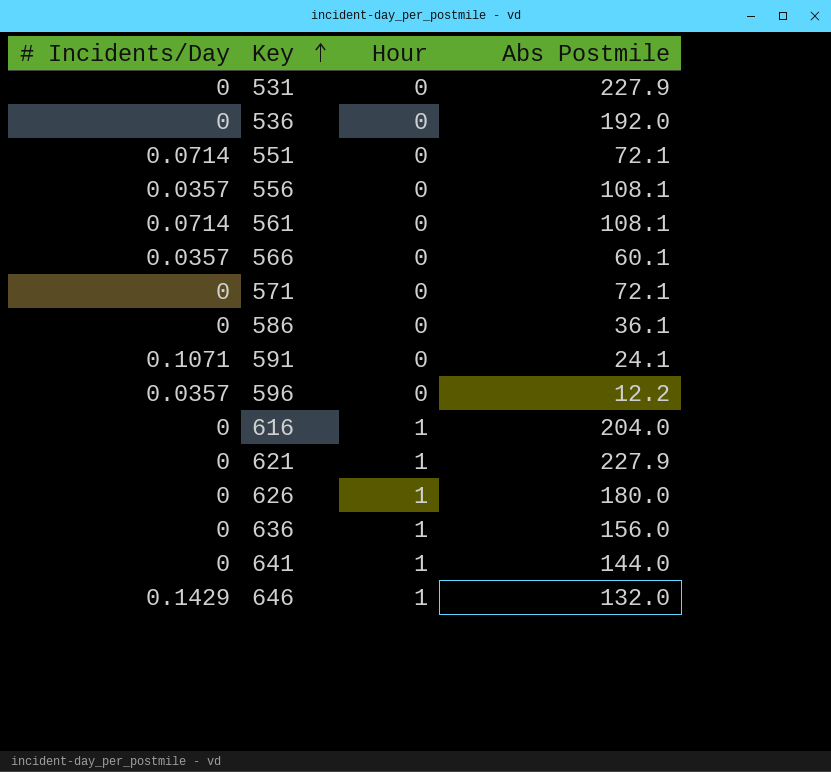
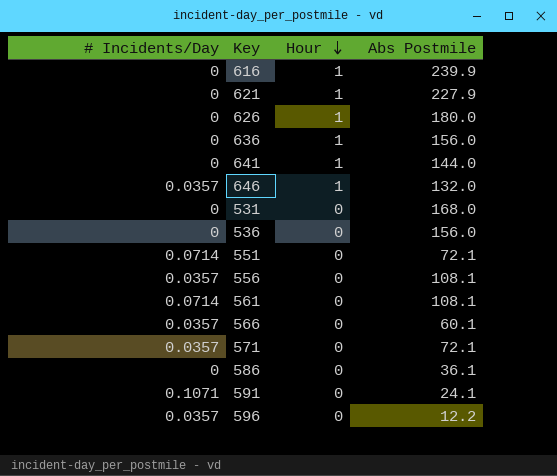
row order: Key ascending -> Hour descending
616 | Abs Postmile: 204.0 -> 239.9
646 | # Incidents/Day: 0.1429 -> 0.0357
531 | Abs Postmile: 227.9 -> 168.0
536 | Abs Postmile: 192.0 -> 156.0
571 | # Incidents/Day: 0 -> 0.0357

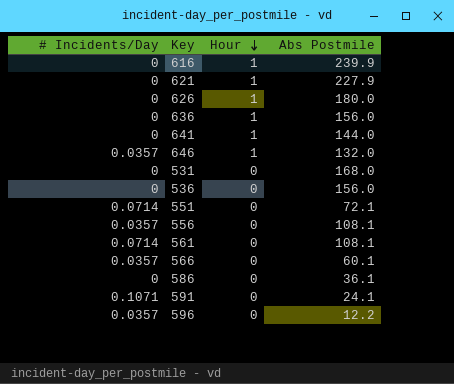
row 571: 0.0357 | 0 | 72.1 -> none

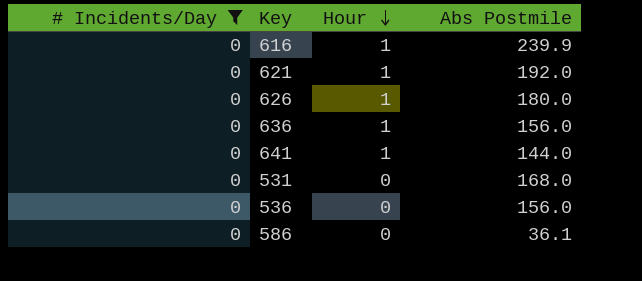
filter: none -> # Incidents/Day = 0
621 | Abs Postmile: 227.9 -> 192.0

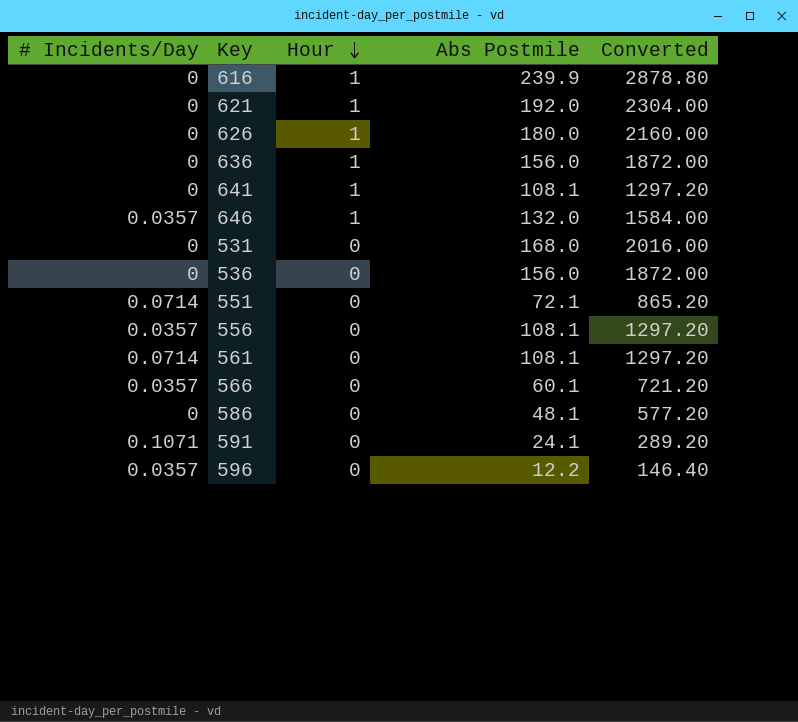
filter: # Incidents/Day = 0 -> none
column Converted | formula: none -> [Abs Postmile] * 12
641 | Abs Postmile: 144.0 -> 108.1
586 | Abs Postmile: 36.1 -> 48.1

